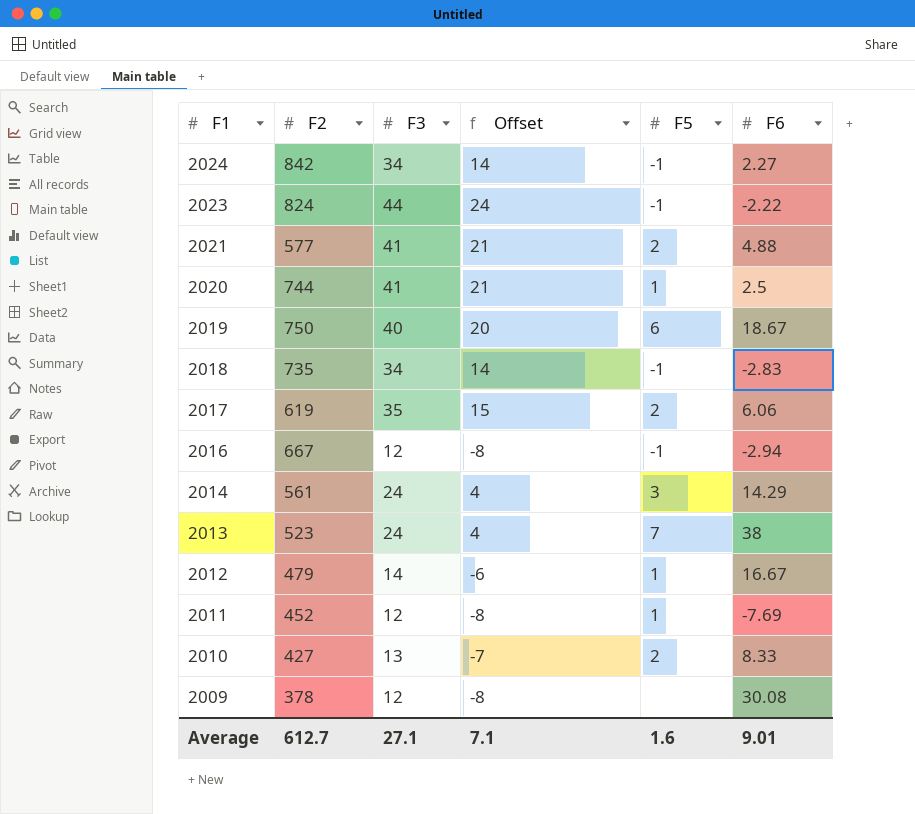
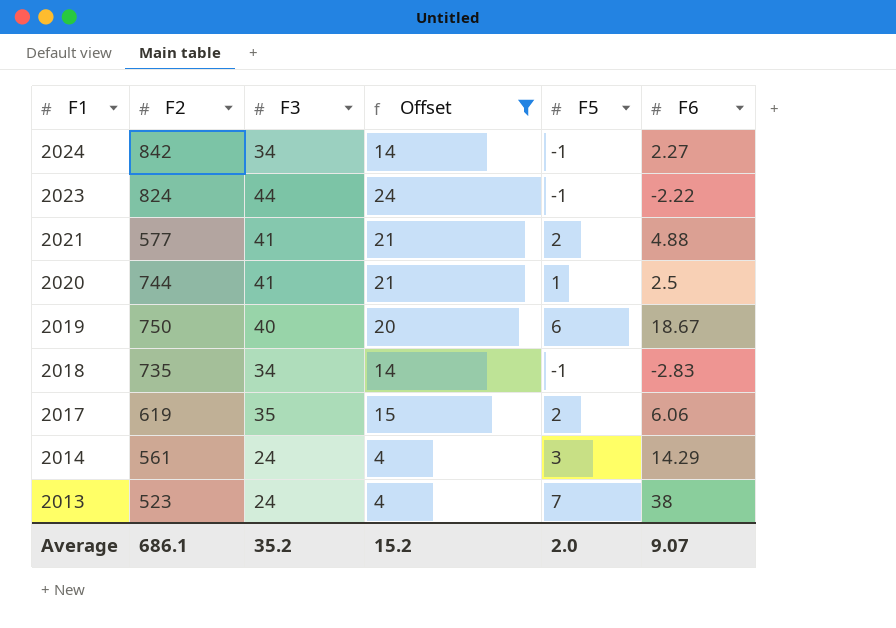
filter: none -> Offset >= 4
Average | F2: 612.7 -> 686.1
Average | F3: 27.1 -> 35.2
Average | Offset: 7.1 -> 15.2
Average | F5: 1.6 -> 2.0
Average | F6: 9.01 -> 9.07

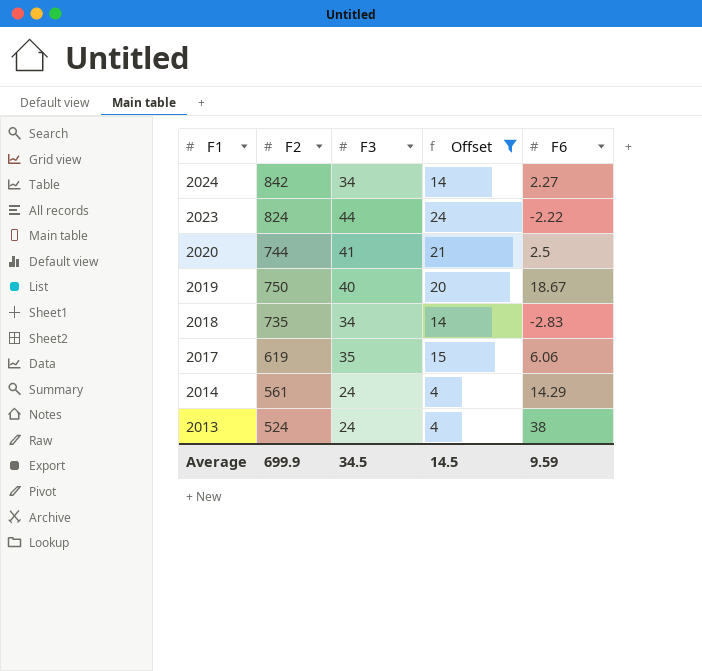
column F5 | position: 5 -> none
row 2021: 577 | 41 | 21 | 2 | 4.88 -> none
2013 | F2: 523 -> 524
Average | F2: 686.1 -> 699.9
Average | F3: 35.2 -> 34.5
Average | Offset: 15.2 -> 14.5
Average | F6: 9.07 -> 9.59

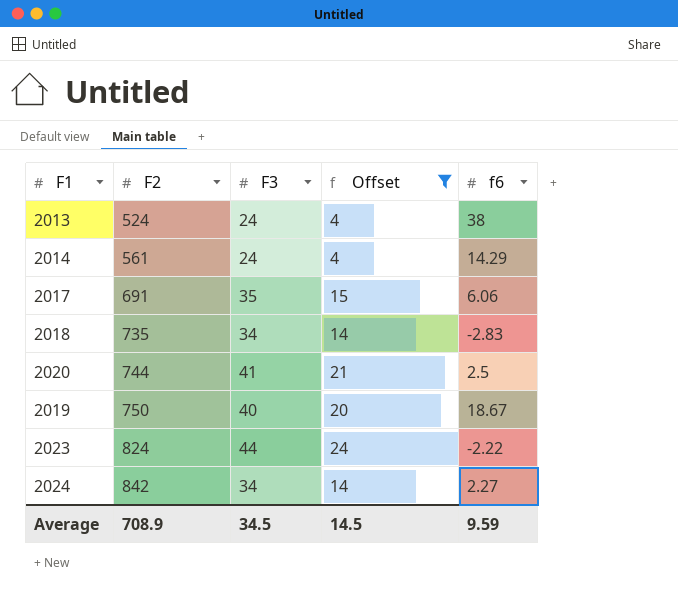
row order: F1 descending -> F2 ascending
column name: F6 -> f6
2017 | F2: 619 -> 691
Average | F2: 699.9 -> 708.9

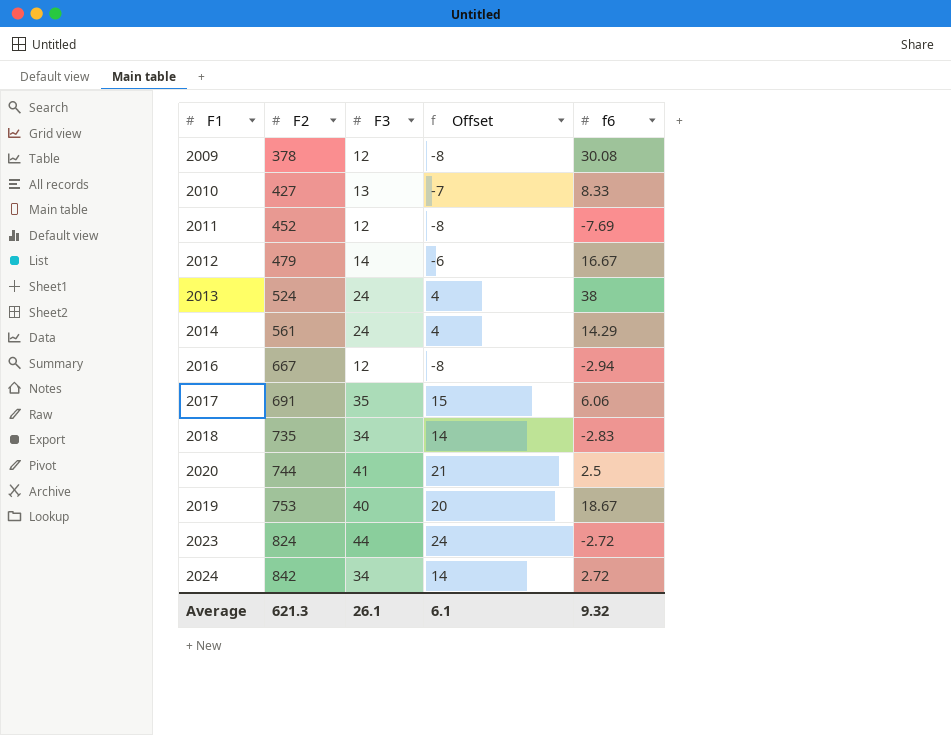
filter: Offset >= 4 -> none
2019 | F2: 750 -> 753
2023 | f6: -2.22 -> -2.72
2024 | f6: 2.27 -> 2.72
Average | F2: 708.9 -> 621.3
Average | F3: 34.5 -> 26.1
Average | Offset: 14.5 -> 6.1
Average | f6: 9.59 -> 9.32

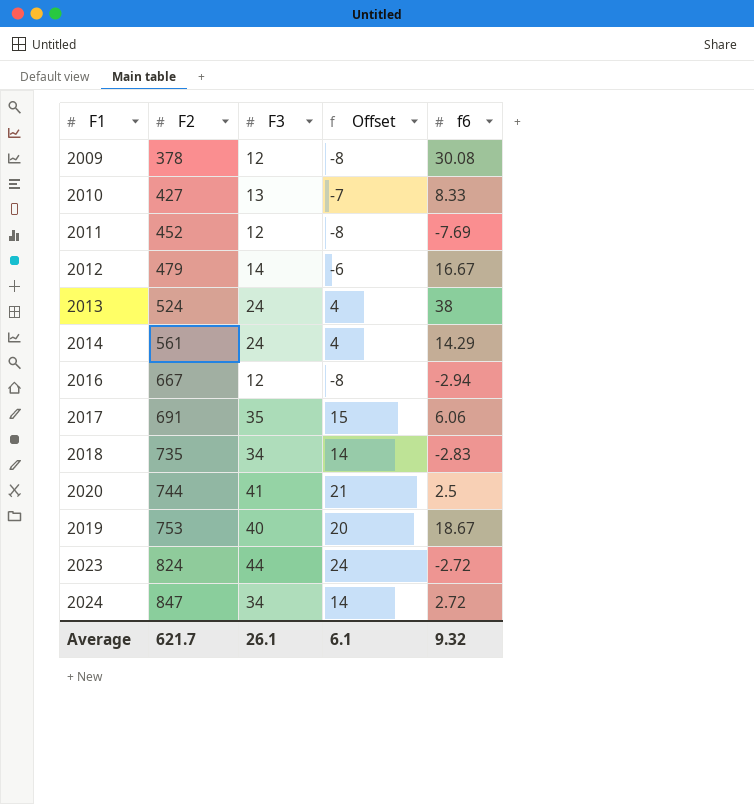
2024 | F2: 842 -> 847
Average | F2: 621.3 -> 621.7

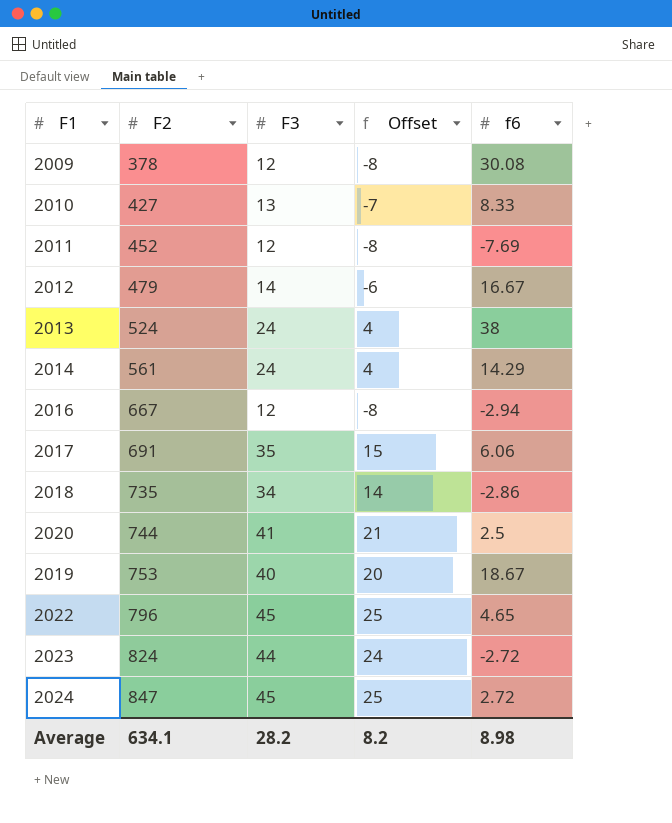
2018 | f6: -2.83 -> -2.86
row 2022: none -> 796 | 45 | 25 | 4.65
2024 | F3: 34 -> 45
2024 | Offset: 14 -> 25
Average | F2: 621.7 -> 634.1
Average | F3: 26.1 -> 28.2
Average | Offset: 6.1 -> 8.2
Average | f6: 9.32 -> 8.98

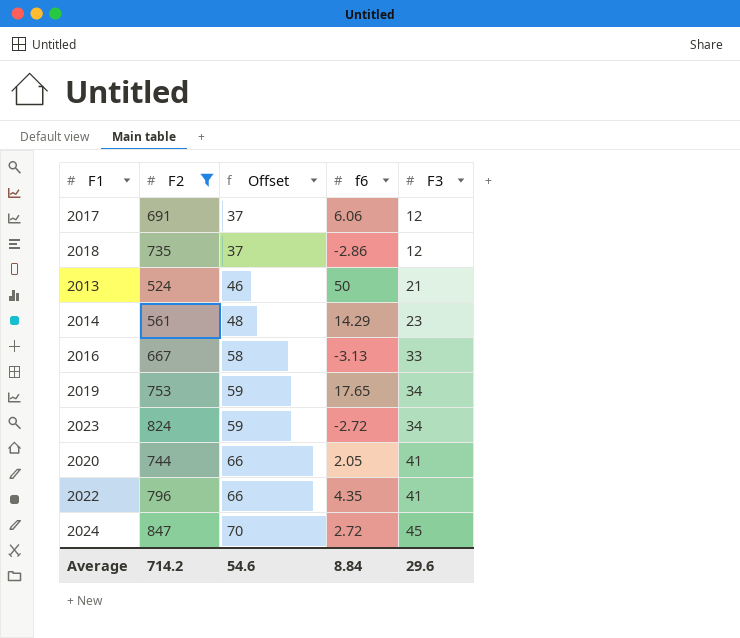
filter: none -> F2 >= 524
row order: F2 ascending -> Offset ascending
column Offset | formula: [F3] - 20 -> [F3] + 25
column F3 | position: 3 -> 5
2017 | F3: 35 -> 12
2018 | F3: 34 -> 12
2013 | f6: 38 -> 50
2013 | F3: 24 -> 21
2014 | F3: 24 -> 23
2016 | f6: -2.94 -> -3.13
2016 | F3: 12 -> 33
2019 | f6: 18.67 -> 17.65
2019 | F3: 40 -> 34
2023 | F3: 44 -> 34
2020 | f6: 2.5 -> 2.05
2022 | f6: 4.65 -> 4.35
2022 | F3: 45 -> 41
Average | F2: 634.1 -> 714.2
Average | Offset: 8.2 -> 54.6
Average | f6: 8.98 -> 8.84
Average | F3: 28.2 -> 29.6

